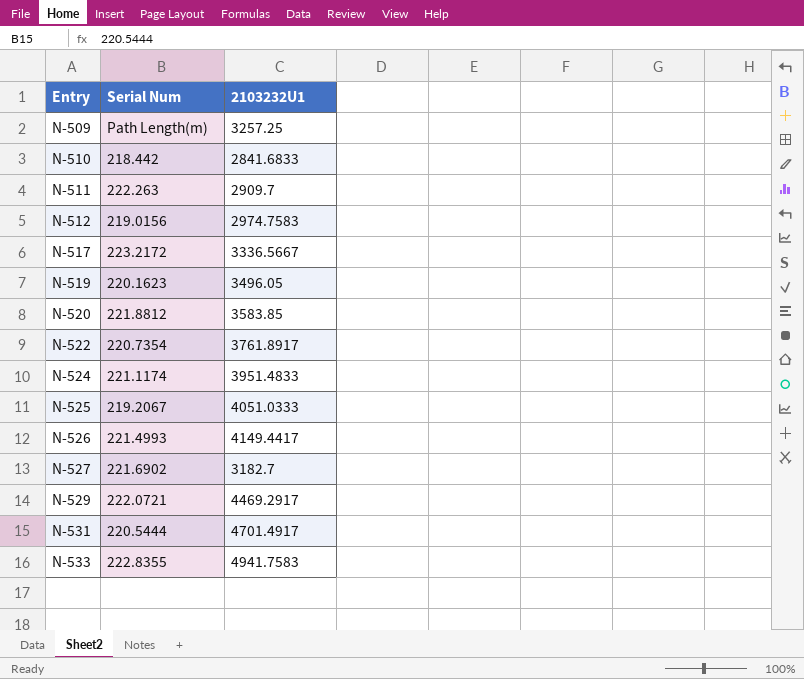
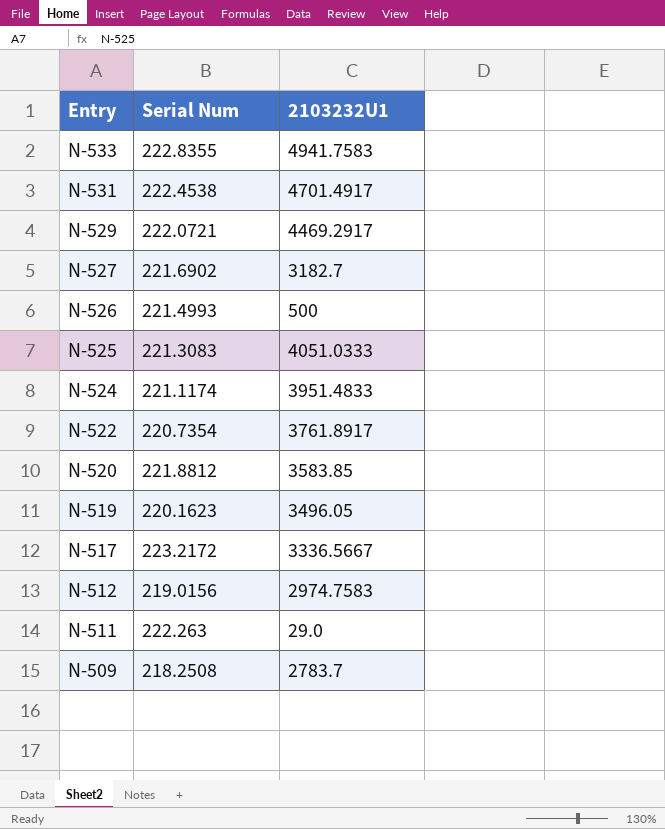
row order: Entry ascending -> Entry descending
row N-510: 218.442 | 2841.6833 -> none
N-531 | Serial Num: 220.5444 -> 222.4538
N-526 | 2103232U1: 4149.4417 -> 500
N-525 | Serial Num: 219.2067 -> 221.3083
N-511 | 2103232U1: 2909.7 -> 29.0
N-509 | Serial Num: Path Length(m) -> 218.2508
N-509 | 2103232U1: 3257.25 -> 2783.7

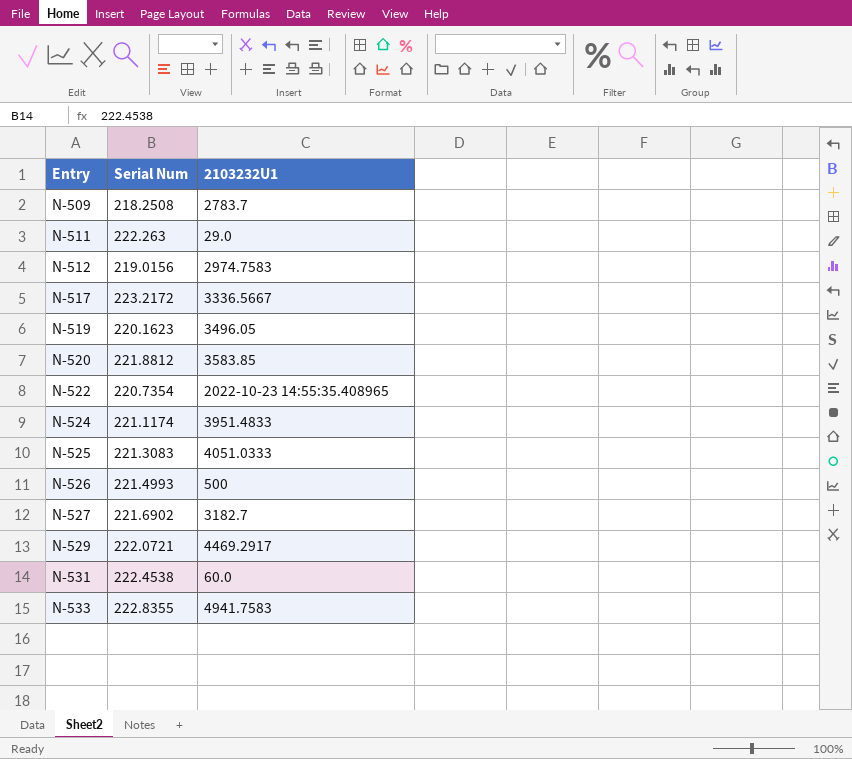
row order: Entry descending -> Entry ascending
N-522 | 2103232U1: 3761.8917 -> 2022-10-23 14:55:35.408965
N-531 | 2103232U1: 4701.4917 -> 60.0

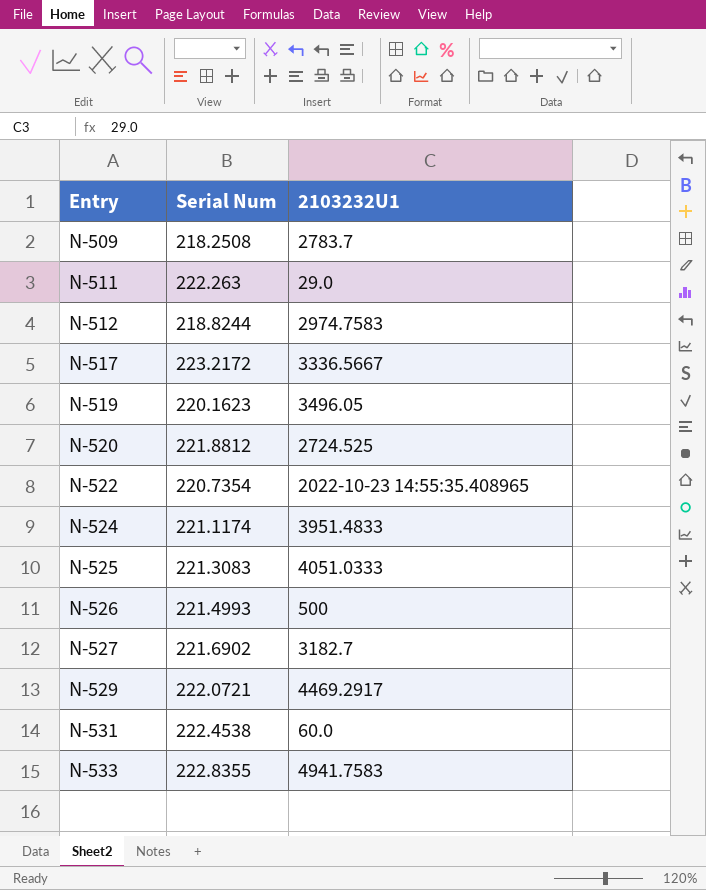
N-512 | Serial Num: 219.0156 -> 218.8244
N-520 | 2103232U1: 3583.85 -> 2724.525

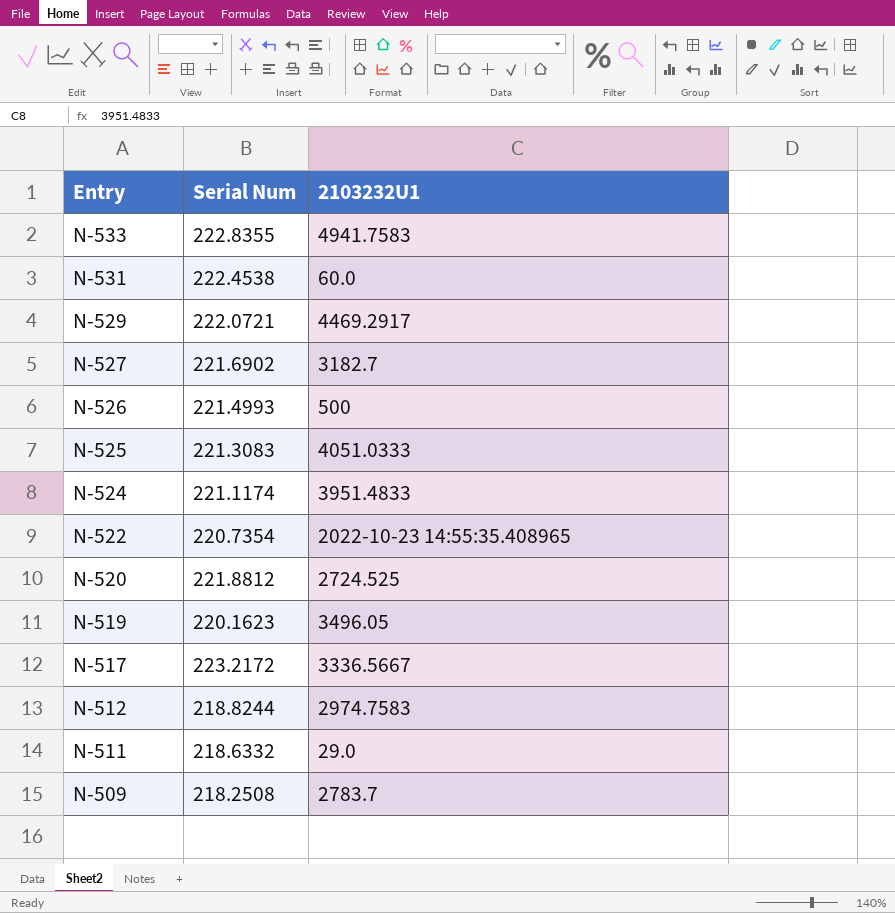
row order: Entry ascending -> Entry descending
N-511 | Serial Num: 222.263 -> 218.6332

